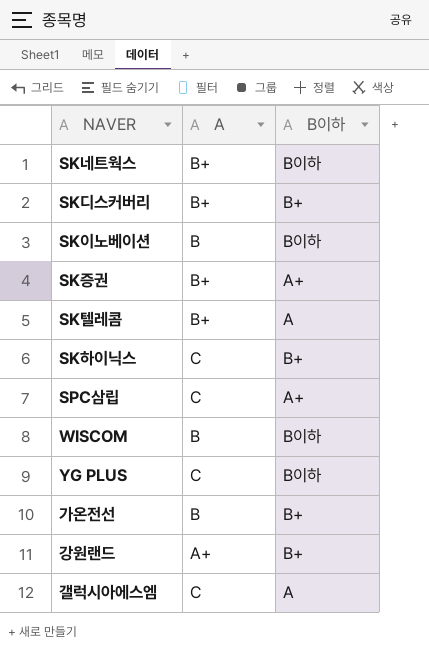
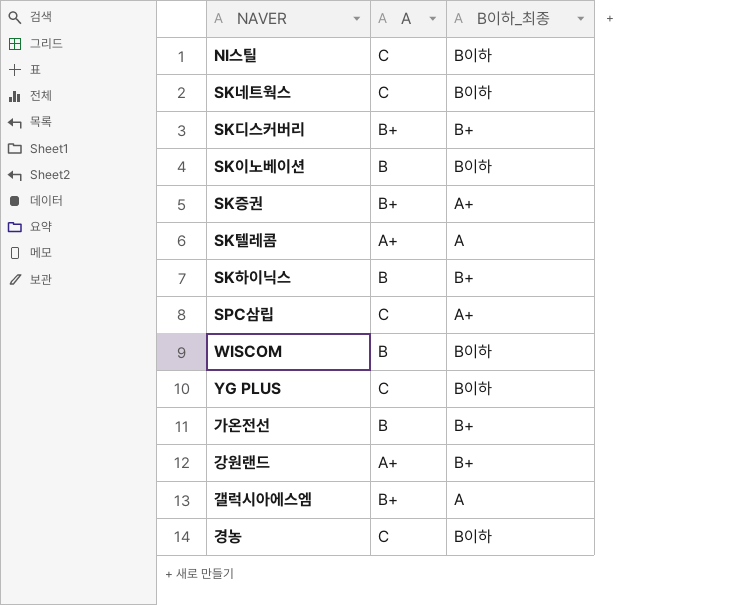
column name: B이하 -> B이하_최종
row NI스틸: none -> C | B이하
SK네트웍스 | A: B+ -> C
SK텔레콤 | A: B+ -> A+
SK하이닉스 | A: C -> B
갤럭시아에스엠 | A: C -> B+
row 경농: none -> C | B이하

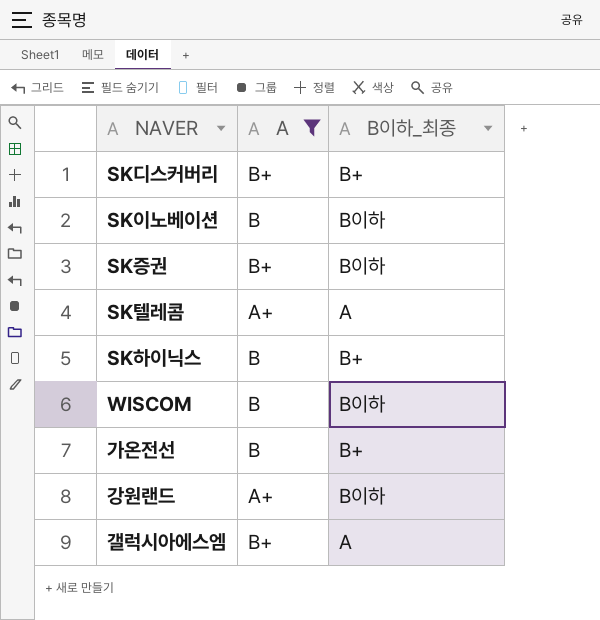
filter: none -> A != C
SK증권 | B이하_최종: A+ -> B이하
강원랜드 | B이하_최종: B+ -> B이하

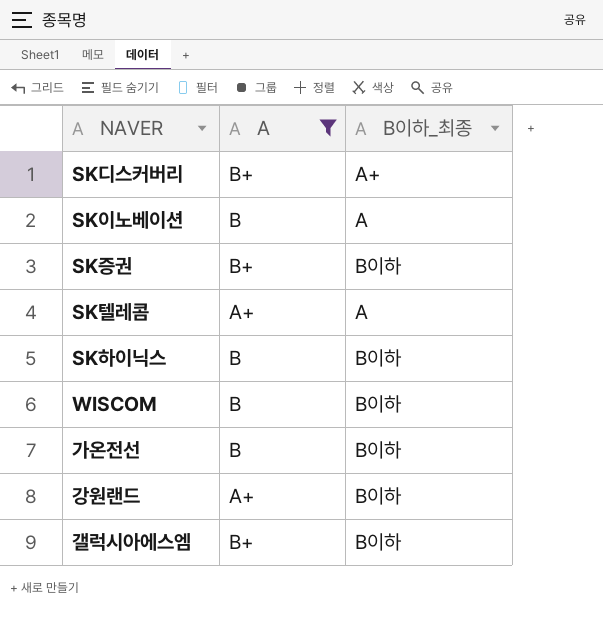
SK디스커버리 | B이하_최종: B+ -> A+
SK이노베이션 | B이하_최종: B이하 -> A
SK하이닉스 | B이하_최종: B+ -> B이하
가온전선 | B이하_최종: B+ -> B이하
갤럭시아에스엠 | B이하_최종: A -> B이하

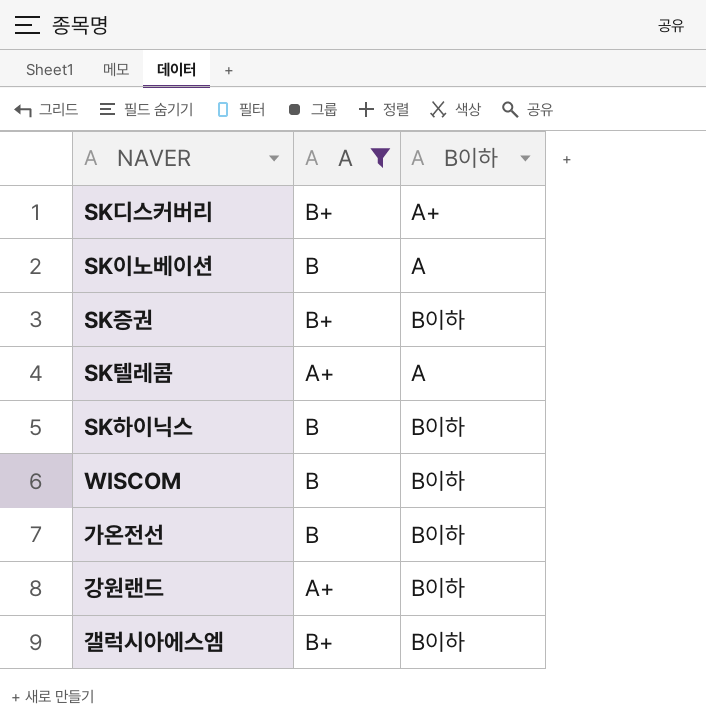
column name: B이하_최종 -> B이하

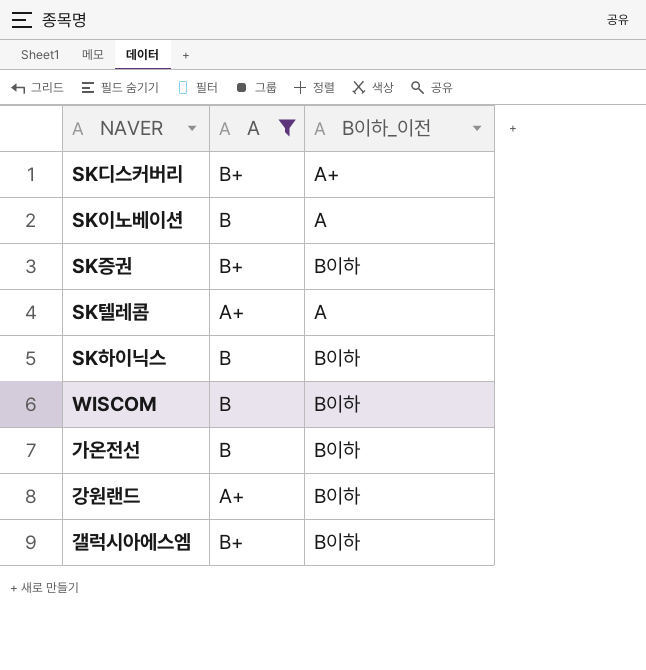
column name: B이하 -> B이하_이전

